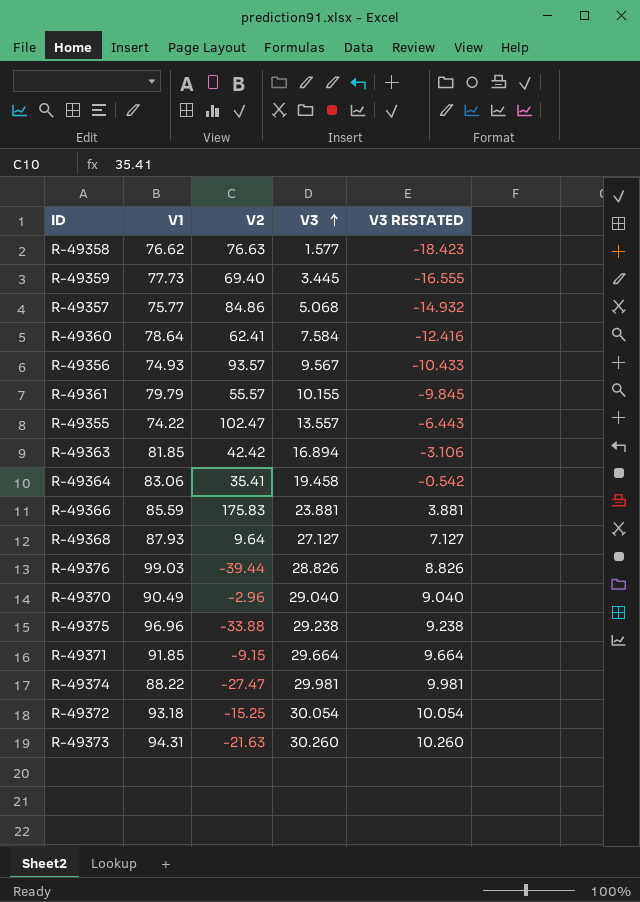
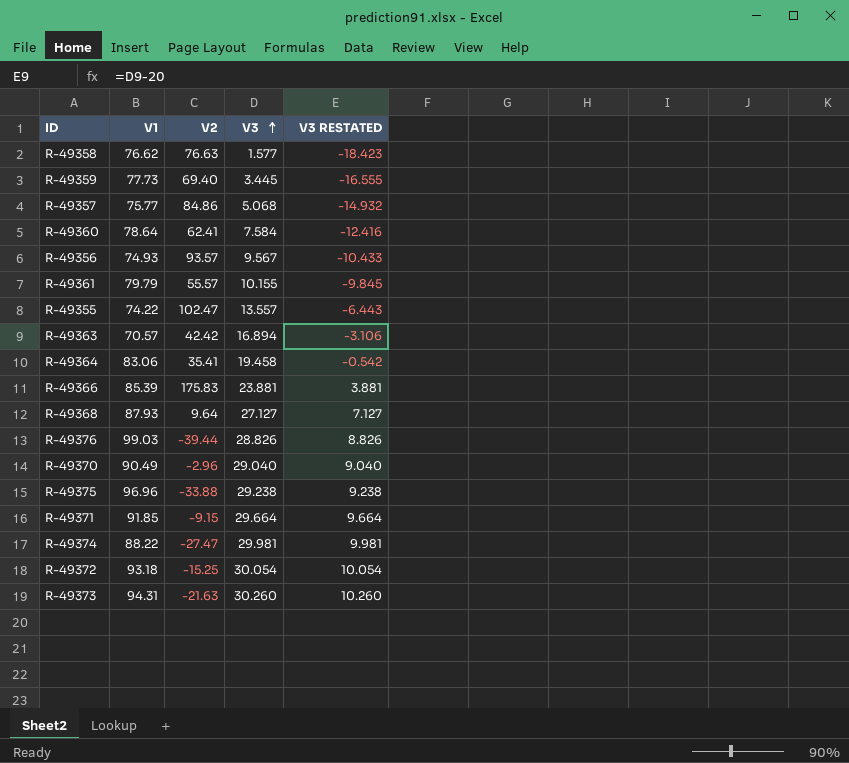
R-49363 | V1: 81.85 -> 70.57
R-49366 | V1: 85.59 -> 85.39

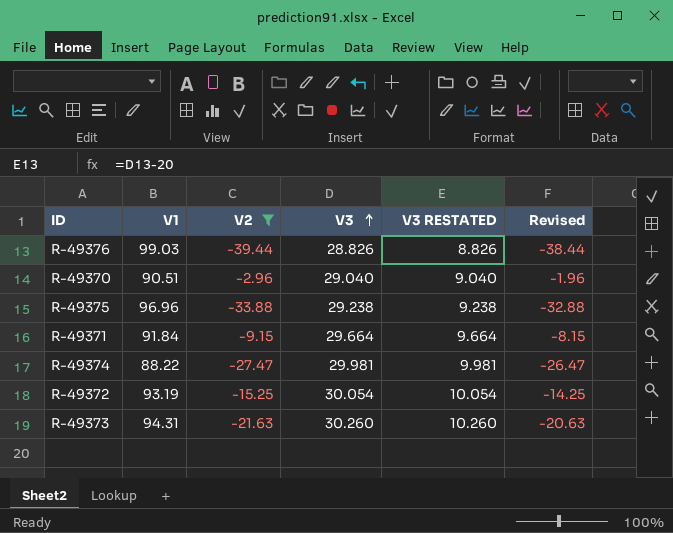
filter: none -> V2 <= -2.96
column Revised | formula: none -> [V2] + 1
R-49370 | V1: 90.49 -> 90.51
R-49371 | V1: 91.85 -> 91.84
R-49372 | V1: 93.18 -> 93.19

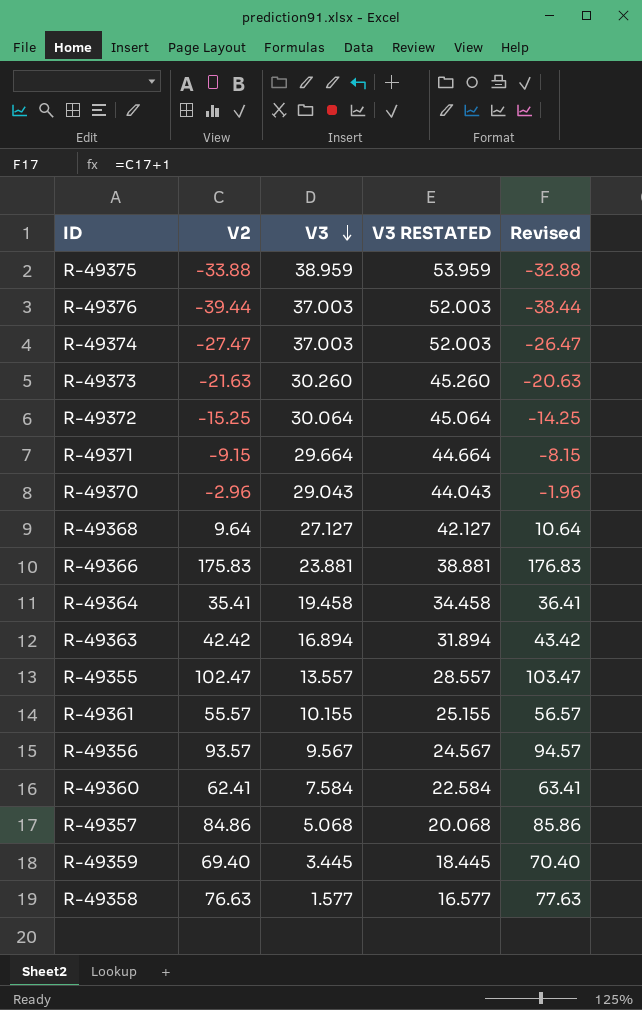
filter: V2 <= -2.96 -> none
row order: V3 ascending -> V3 descending
column V1 | position: 2 -> none
column V3 RESTATED | formula: [V3] - 20 -> [V3] + 15
R-49375 | V3: 29.238 -> 38.959
R-49376 | V3: 28.826 -> 37.003
R-49374 | V3: 29.981 -> 37.003
R-49372 | V3: 30.054 -> 30.064
R-49370 | V3: 29.040 -> 29.043

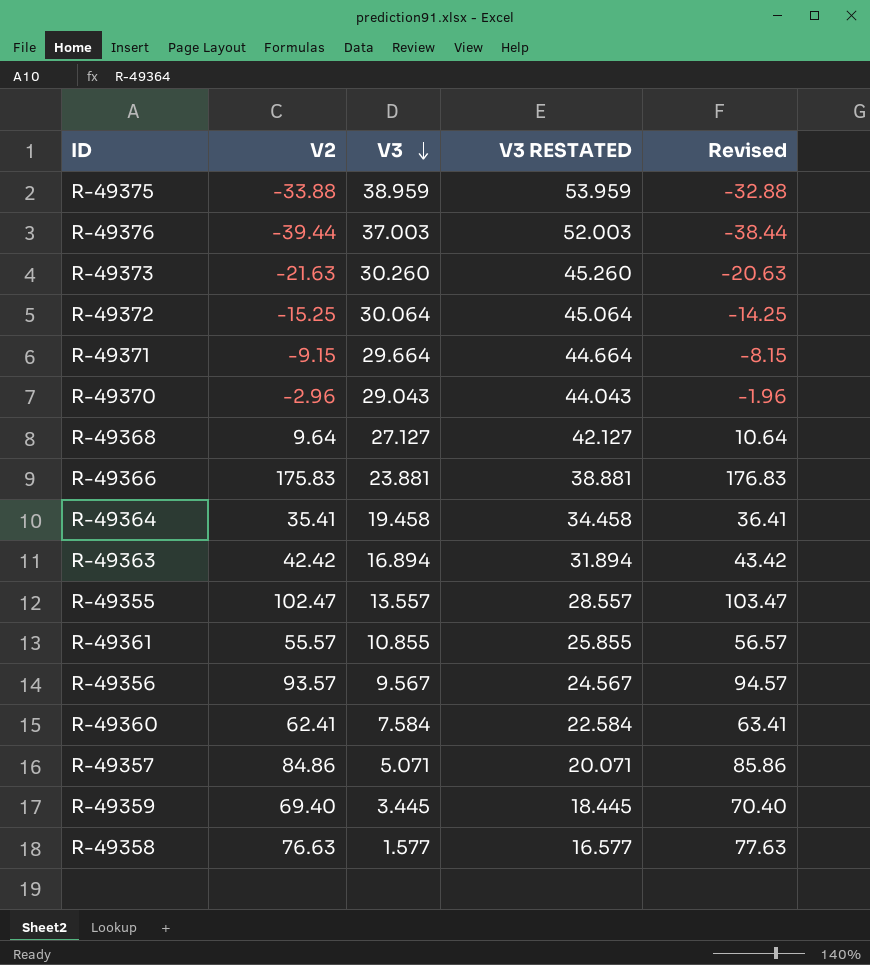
row R-49374: -27.47 | 37.003 | 52.003 | -26.47 -> none
R-49361 | V3: 10.155 -> 10.855
R-49361 | V3 RESTATED: 25.155 -> 25.855
R-49357 | V3: 5.068 -> 5.071
R-49357 | V3 RESTATED: 20.068 -> 20.071

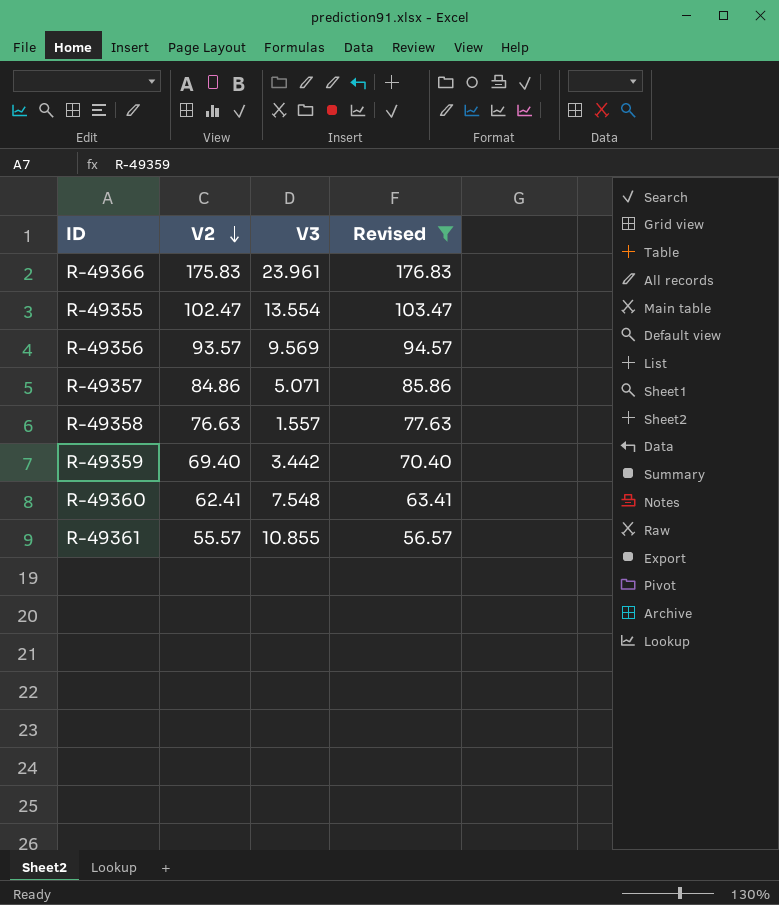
filter: none -> Revised >= 56.57
row order: V3 descending -> V2 descending
column V3 RESTATED | formula: [V3] + 15 -> none
R-49366 | V3: 23.881 -> 23.961
R-49355 | V3: 13.557 -> 13.554
R-49356 | V3: 9.567 -> 9.569
R-49358 | V3: 1.577 -> 1.557
R-49359 | V3: 3.445 -> 3.442
R-49360 | V3: 7.584 -> 7.548

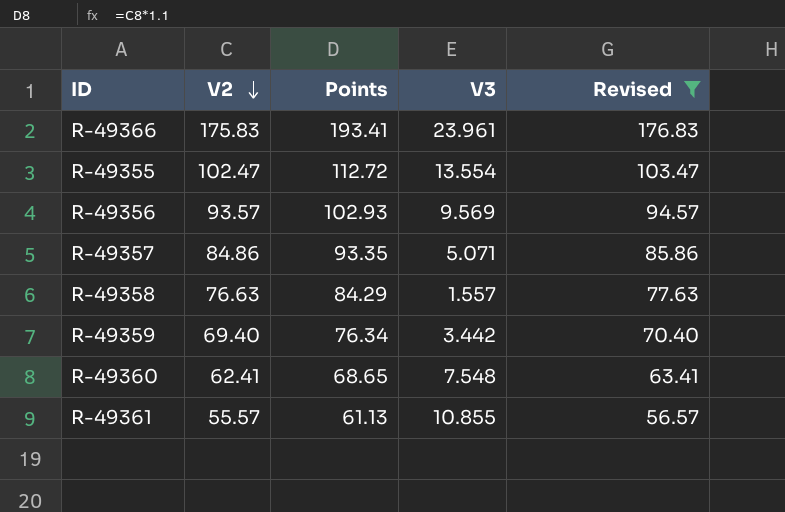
column Points | formula: none -> [V2] * 1.1

